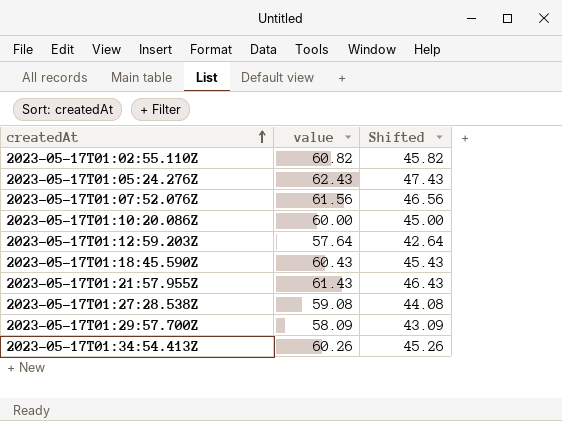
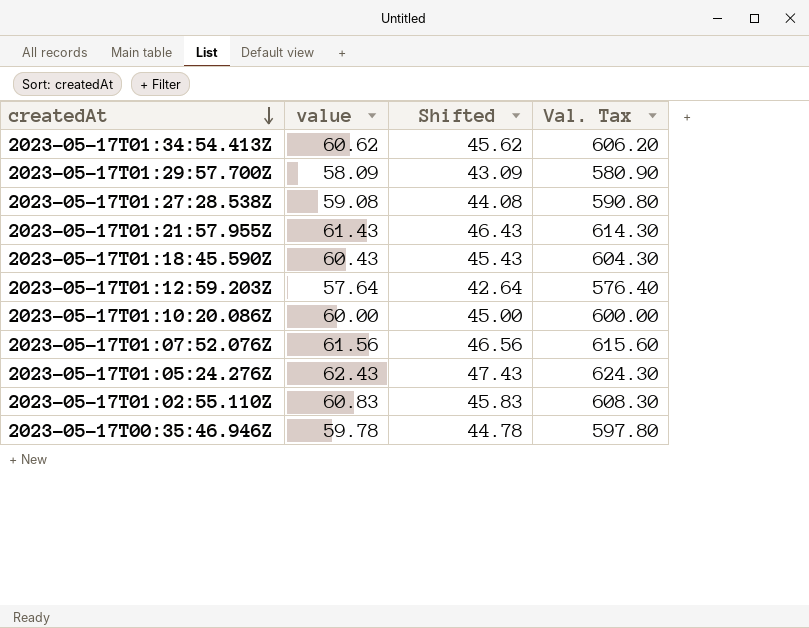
row order: createdAt ascending -> createdAt descending
column Val. Tax | formula: none -> [value] * 10
2023-05-17T01:34:54.413Z | value: 60.26 -> 60.62
2023-05-17T01:34:54.413Z | Shifted: 45.26 -> 45.62
2023-05-17T01:02:55.110Z | value: 60.82 -> 60.83
2023-05-17T01:02:55.110Z | Shifted: 45.82 -> 45.83
row 2023-05-17T00:35:46.946Z: none -> 59.78 | 44.78 | 597.80

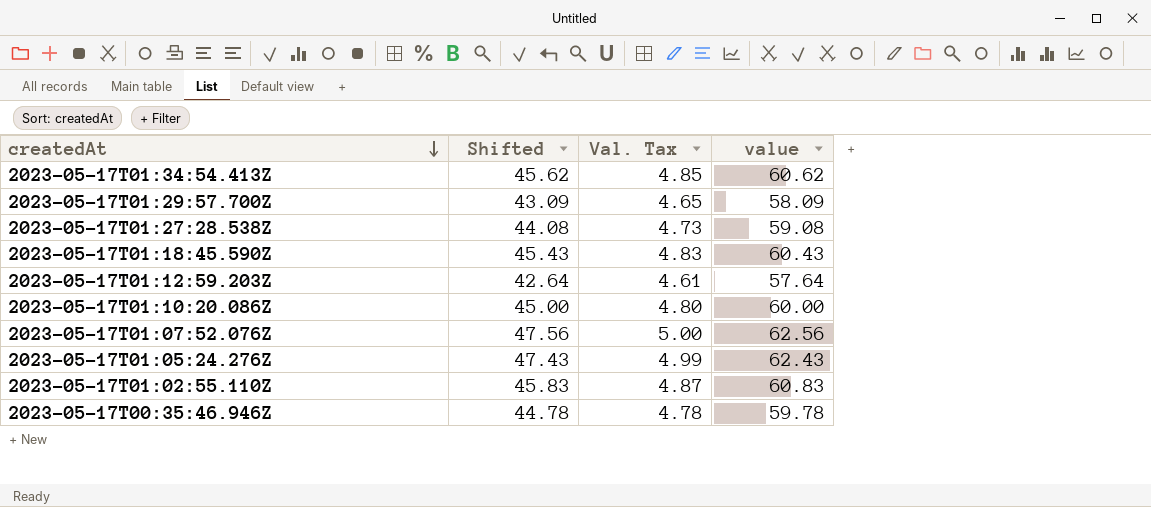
column Val. Tax | formula: [value] * 10 -> [value] * 0.08
column value | position: 2 -> 4
row 2023-05-17T01:21:57.955Z: 61.43 | 46.43 | 614.30 -> none
2023-05-17T01:07:52.076Z | Shifted: 46.56 -> 47.56
2023-05-17T01:07:52.076Z | value: 61.56 -> 62.56

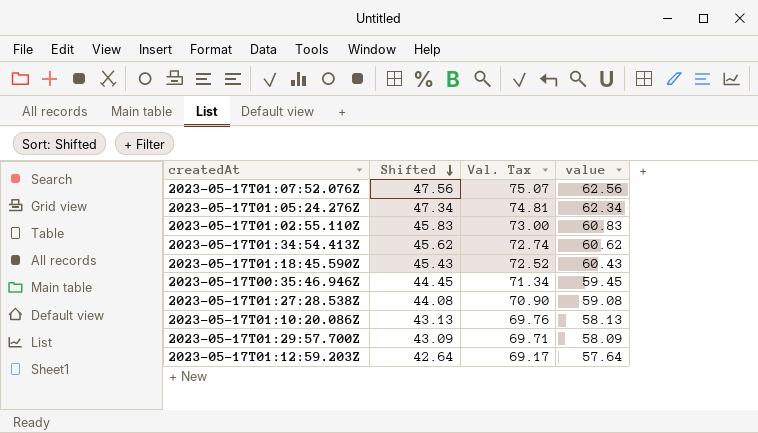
row order: createdAt descending -> Shifted descending
column Val. Tax | formula: [value] * 0.08 -> [value] * 1.2
2023-05-17T01:05:24.276Z | Shifted: 47.43 -> 47.34
2023-05-17T01:05:24.276Z | value: 62.43 -> 62.34
2023-05-17T00:35:46.946Z | Shifted: 44.78 -> 44.45
2023-05-17T00:35:46.946Z | value: 59.78 -> 59.45
2023-05-17T01:10:20.086Z | Shifted: 45.00 -> 43.13
2023-05-17T01:10:20.086Z | value: 60.00 -> 58.13

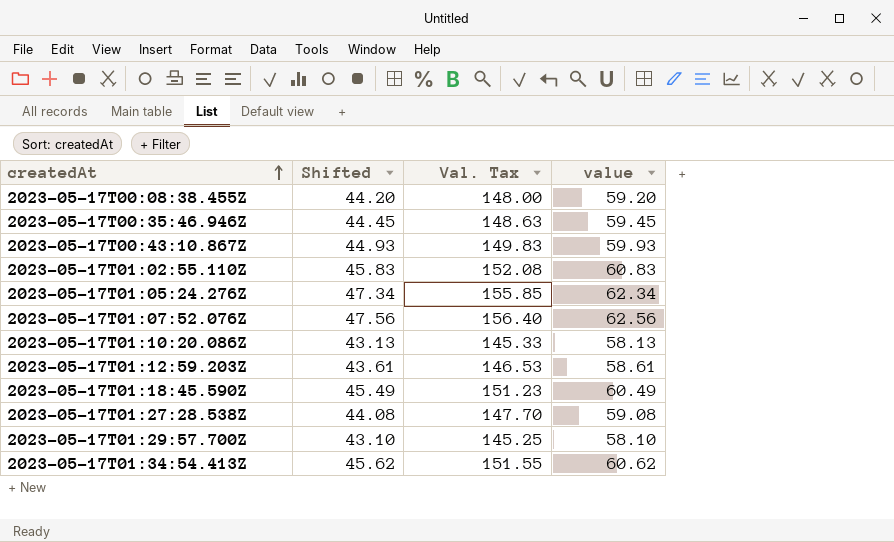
row order: Shifted descending -> createdAt ascending
column Val. Tax | formula: [value] * 1.2 -> [value] * 2.5
row 2023-05-17T00:08:38.455Z: none -> 44.20 | 148.00 | 59.20
row 2023-05-17T00:43:10.867Z: none -> 44.93 | 149.83 | 59.93
2023-05-17T01:12:59.203Z | Shifted: 42.64 -> 43.61
2023-05-17T01:12:59.203Z | value: 57.64 -> 58.61
2023-05-17T01:18:45.590Z | Shifted: 45.43 -> 45.49
2023-05-17T01:18:45.590Z | value: 60.43 -> 60.49
2023-05-17T01:29:57.700Z | Shifted: 43.09 -> 43.10
2023-05-17T01:29:57.700Z | value: 58.09 -> 58.10

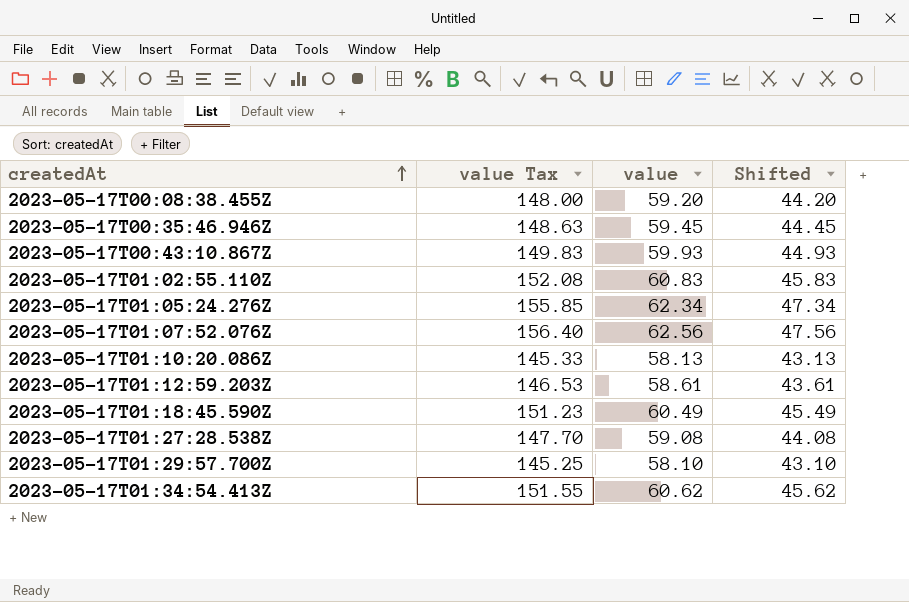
column name: Val. Tax -> value Tax
column Shifted | position: 2 -> 4

